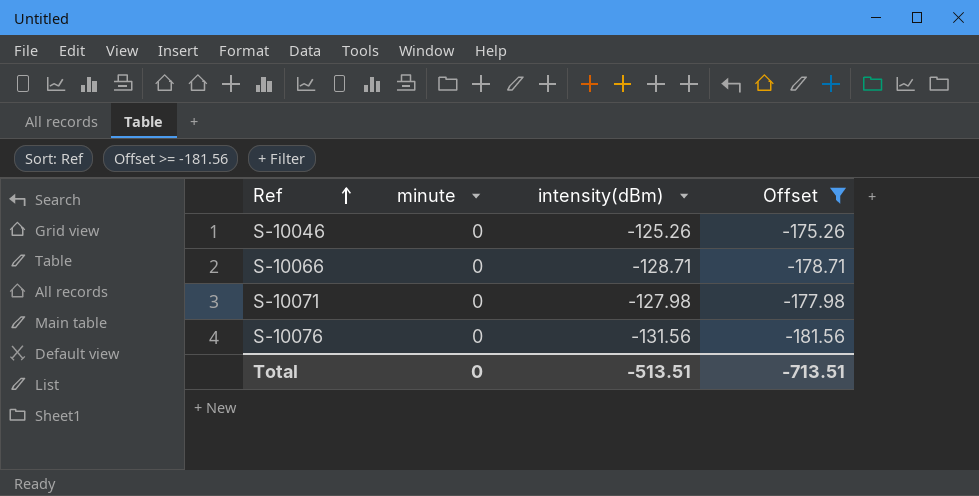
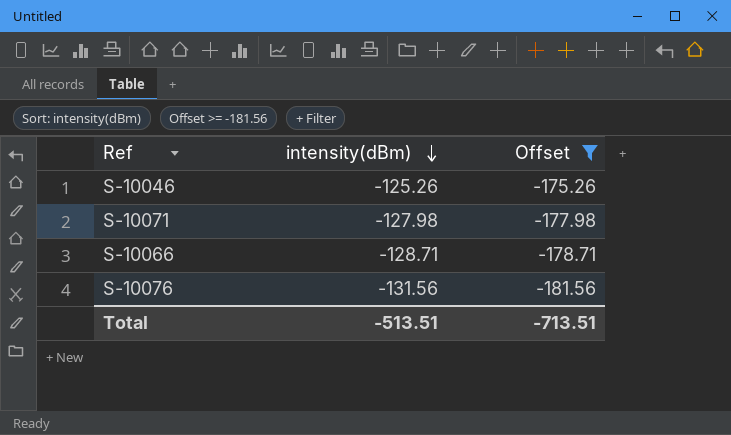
row order: Ref ascending -> intensity(dBm) descending
column minute | position: 2 -> none

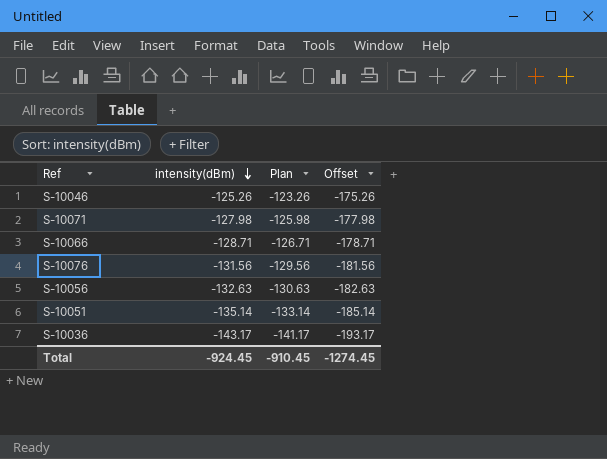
filter: Offset >= -181.56 -> none
column Plan | formula: none -> [intensity(dBm)] + 2
Total | intensity(dBm): -513.51 -> -924.45
Total | Offset: -713.51 -> -1274.45

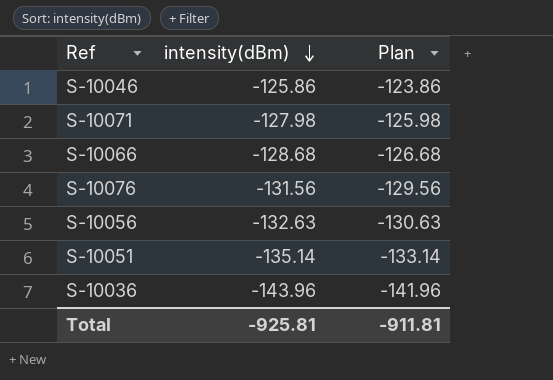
column Offset | formula: [intensity(dBm)] - 50 -> none
S-10046 | intensity(dBm): -125.26 -> -125.86
S-10046 | Plan: -123.26 -> -123.86
S-10066 | intensity(dBm): -128.71 -> -128.68
S-10066 | Plan: -126.71 -> -126.68
S-10036 | intensity(dBm): -143.17 -> -143.96
S-10036 | Plan: -141.17 -> -141.96
Total | intensity(dBm): -924.45 -> -925.81
Total | Plan: -910.45 -> -911.81

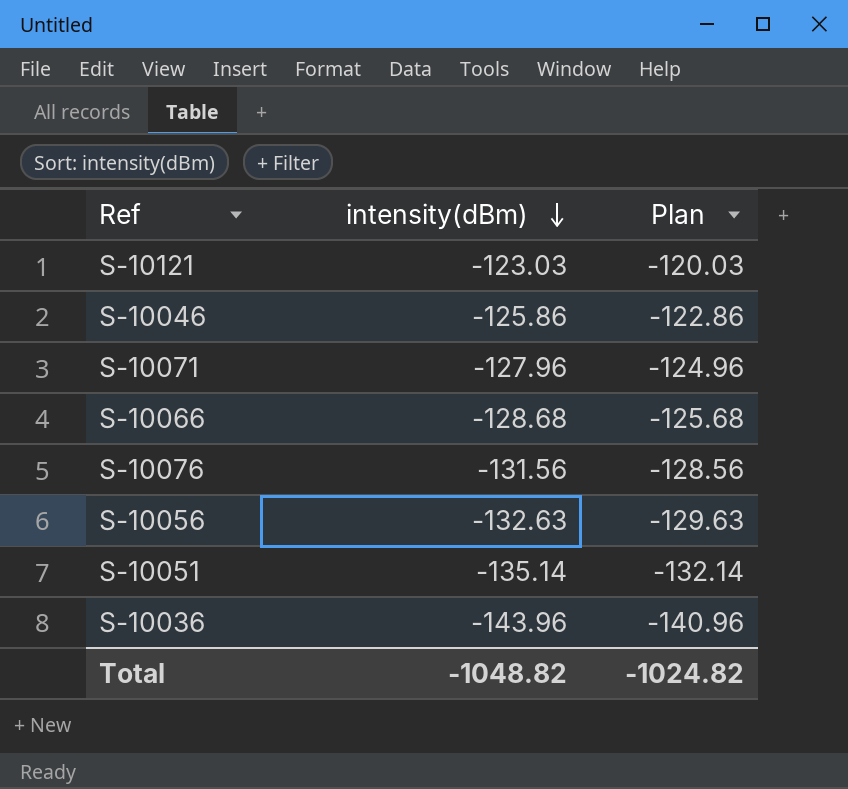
column Plan | formula: [intensity(dBm)] + 2 -> [intensity(dBm)] + 3
row S-10121: none -> -123.03 | -120.03
S-10071 | intensity(dBm): -127.98 -> -127.96
Total | intensity(dBm): -925.81 -> -1048.82
Total | Plan: -911.81 -> -1024.82

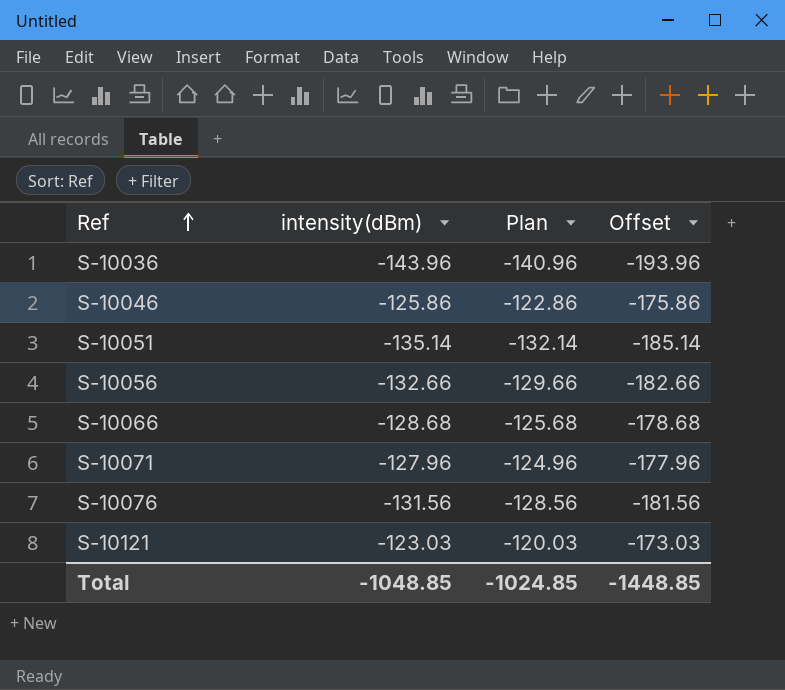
row order: intensity(dBm) descending -> Ref ascending
column Offset | formula: none -> [intensity(dBm)] - 50
S-10056 | intensity(dBm): -132.63 -> -132.66
S-10056 | Plan: -129.63 -> -129.66
Total | intensity(dBm): -1048.82 -> -1048.85
Total | Plan: -1024.82 -> -1024.85

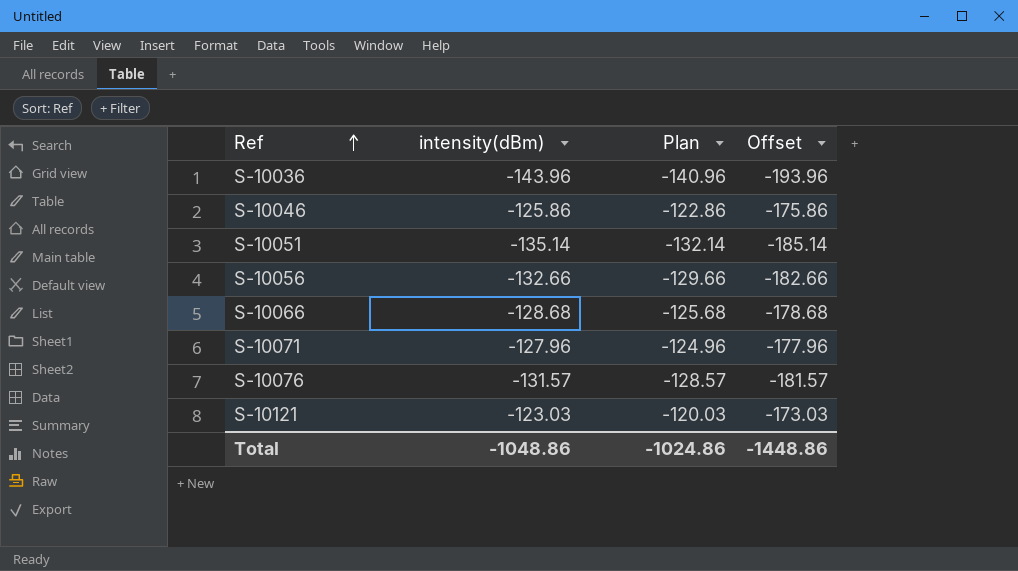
S-10076 | intensity(dBm): -131.56 -> -131.57
S-10076 | Plan: -128.56 -> -128.57
S-10076 | Offset: -181.56 -> -181.57
Total | intensity(dBm): -1048.85 -> -1048.86
Total | Plan: -1024.85 -> -1024.86
Total | Offset: -1448.85 -> -1448.86

